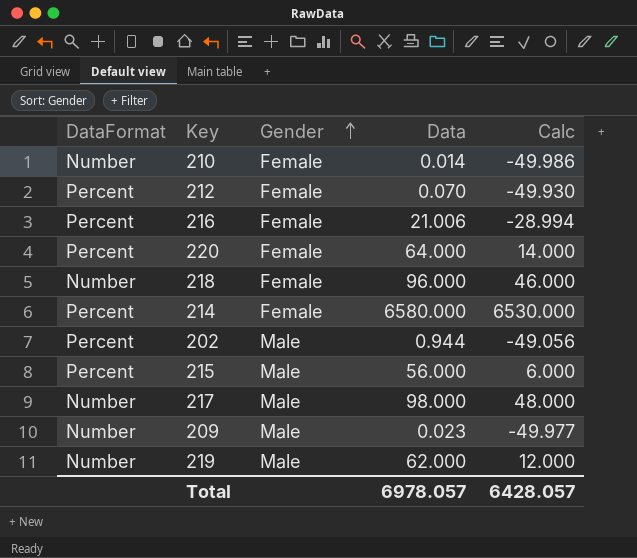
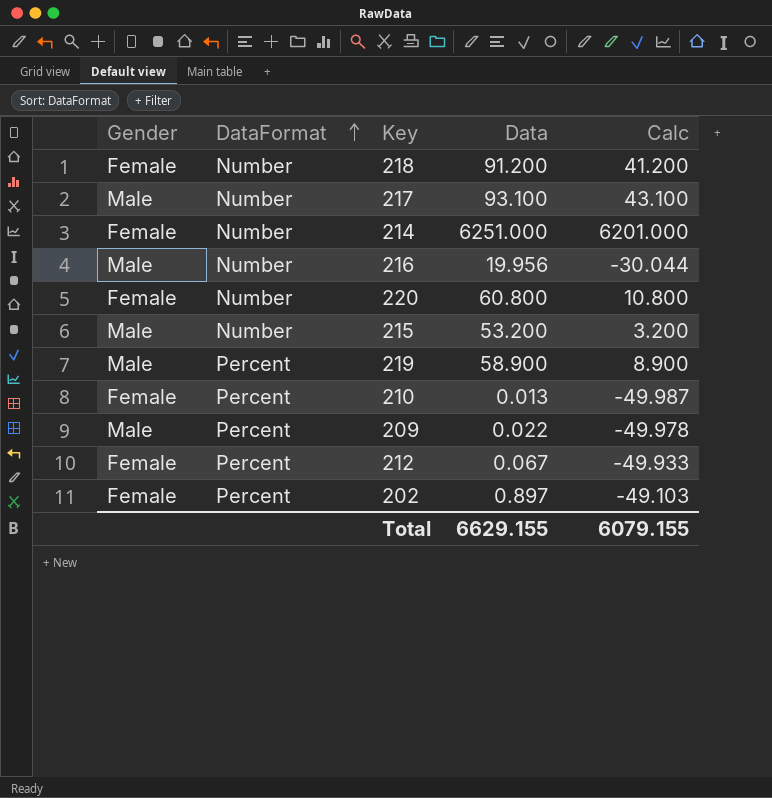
row order: Gender ascending -> DataFormat ascending
column Gender | position: 3 -> 1
218 | Data: 96.000 -> 91.200
218 | Calc: 46.000 -> 41.200
217 | Data: 98.000 -> 93.100
217 | Calc: 48.000 -> 43.100
214 | DataFormat: Percent -> Number
214 | Data: 6580.000 -> 6251.000
214 | Calc: 6530.000 -> 6201.000
216 | Gender: Female -> Male
216 | DataFormat: Percent -> Number
216 | Data: 21.006 -> 19.956
216 | Calc: -28.994 -> -30.044
220 | DataFormat: Percent -> Number
220 | Data: 64.000 -> 60.800
220 | Calc: 14.000 -> 10.800
215 | DataFormat: Percent -> Number
215 | Data: 56.000 -> 53.200
215 | Calc: 6.000 -> 3.200
219 | DataFormat: Number -> Percent
219 | Data: 62.000 -> 58.900
219 | Calc: 12.000 -> 8.900
210 | DataFormat: Number -> Percent
210 | Data: 0.014 -> 0.013
210 | Calc: -49.986 -> -49.987
209 | DataFormat: Number -> Percent
209 | Data: 0.023 -> 0.022
209 | Calc: -49.977 -> -49.978
212 | Data: 0.070 -> 0.067
212 | Calc: -49.930 -> -49.933
202 | Gender: Male -> Female
202 | Data: 0.944 -> 0.897
202 | Calc: -49.056 -> -49.103
Total | Data: 6978.057 -> 6629.155
Total | Calc: 6428.057 -> 6079.155

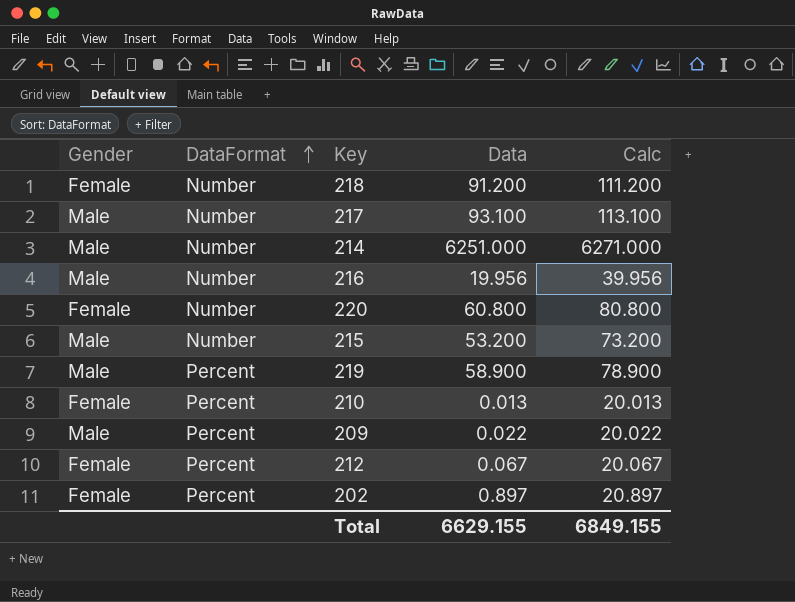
column Calc | formula: [Data] - 50 -> [Data] + 20
214 | Gender: Female -> Male
Total | Calc: 6079.155 -> 6849.155

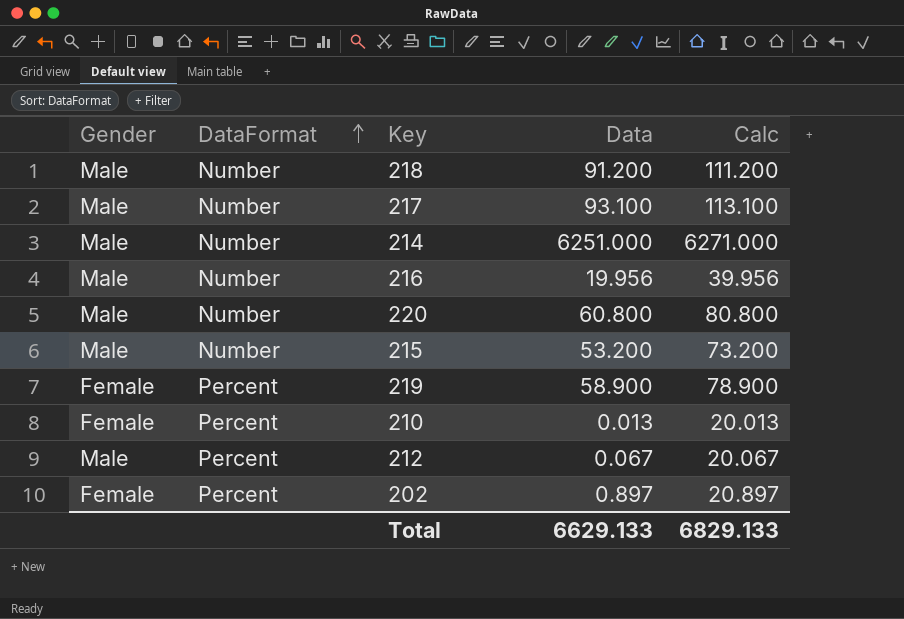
row 209: Male | Percent | 0.022 | 20.022 -> none
218 | Gender: Female -> Male
220 | Gender: Female -> Male
219 | Gender: Male -> Female
212 | Gender: Female -> Male
Total | Data: 6629.155 -> 6629.133
Total | Calc: 6849.155 -> 6829.133

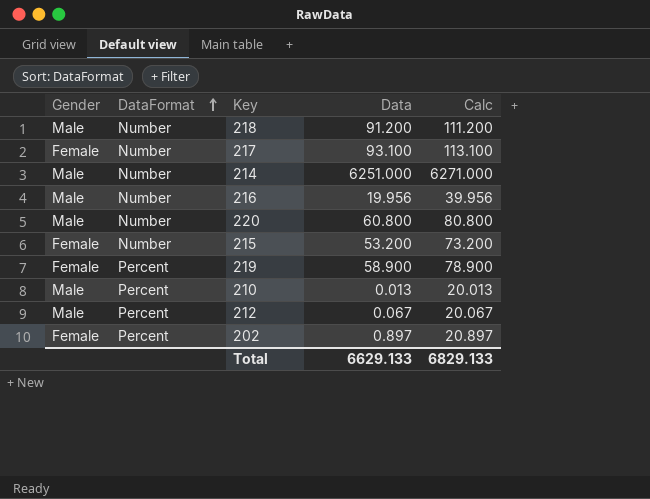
217 | Gender: Male -> Female
215 | Gender: Male -> Female
210 | Gender: Female -> Male

